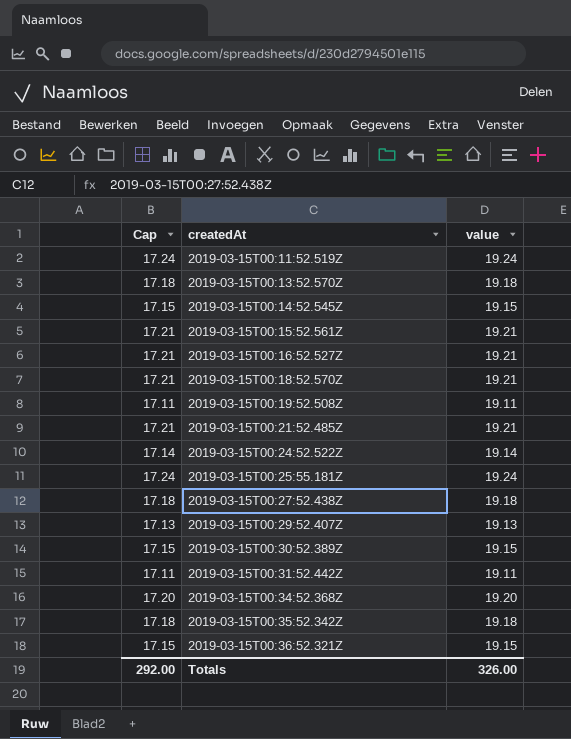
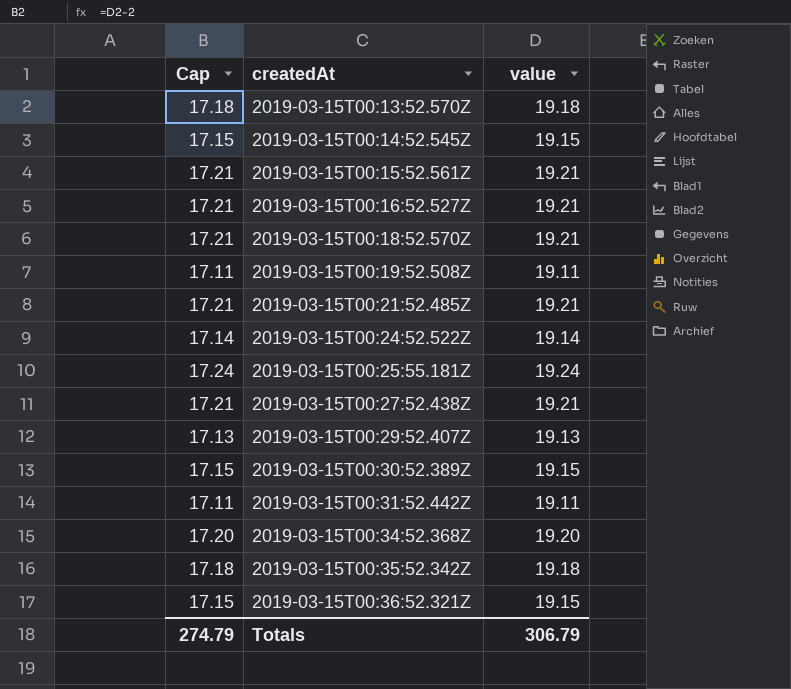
row 2019-03-15T00:11:52.519Z: 17.24 | 19.24 -> none
2019-03-15T00:27:52.438Z | Cap: 17.18 -> 17.21
2019-03-15T00:27:52.438Z | value: 19.18 -> 19.21
Totals | Cap: 292.00 -> 274.79
Totals | value: 326.00 -> 306.79

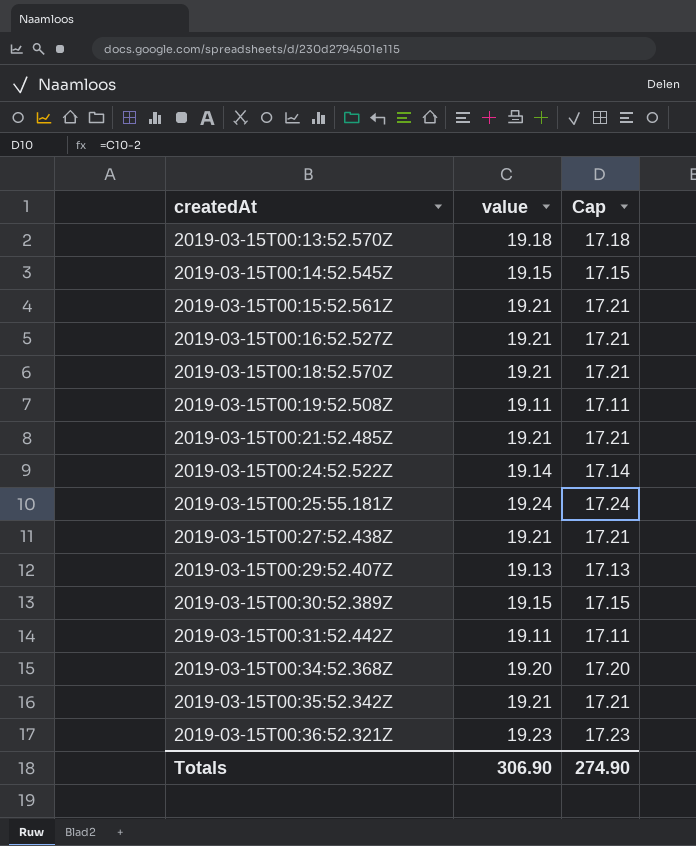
column Cap | position: 1 -> 3
2019-03-15T00:35:52.342Z | value: 19.18 -> 19.21
2019-03-15T00:35:52.342Z | Cap: 17.18 -> 17.21
2019-03-15T00:36:52.321Z | value: 19.15 -> 19.23
2019-03-15T00:36:52.321Z | Cap: 17.15 -> 17.23
Totals | value: 306.79 -> 306.90
Totals | Cap: 274.79 -> 274.90

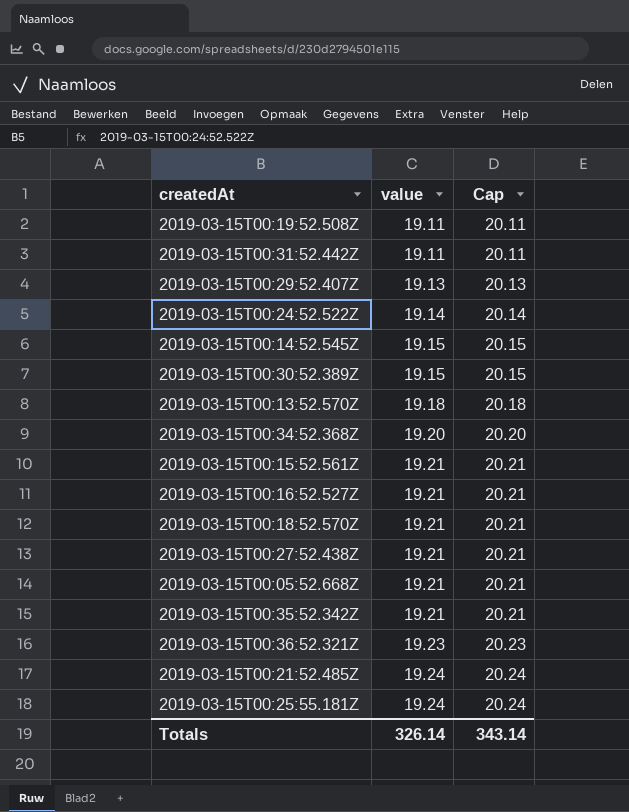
row order: createdAt ascending -> value ascending
column Cap | formula: [value] - 2 -> [value] + 1
row 2019-03-15T00:05:52.668Z: none -> 19.21 | 20.21
2019-03-15T00:21:52.485Z | value: 19.21 -> 19.24
Totals | value: 306.90 -> 326.14
Totals | Cap: 274.90 -> 343.14

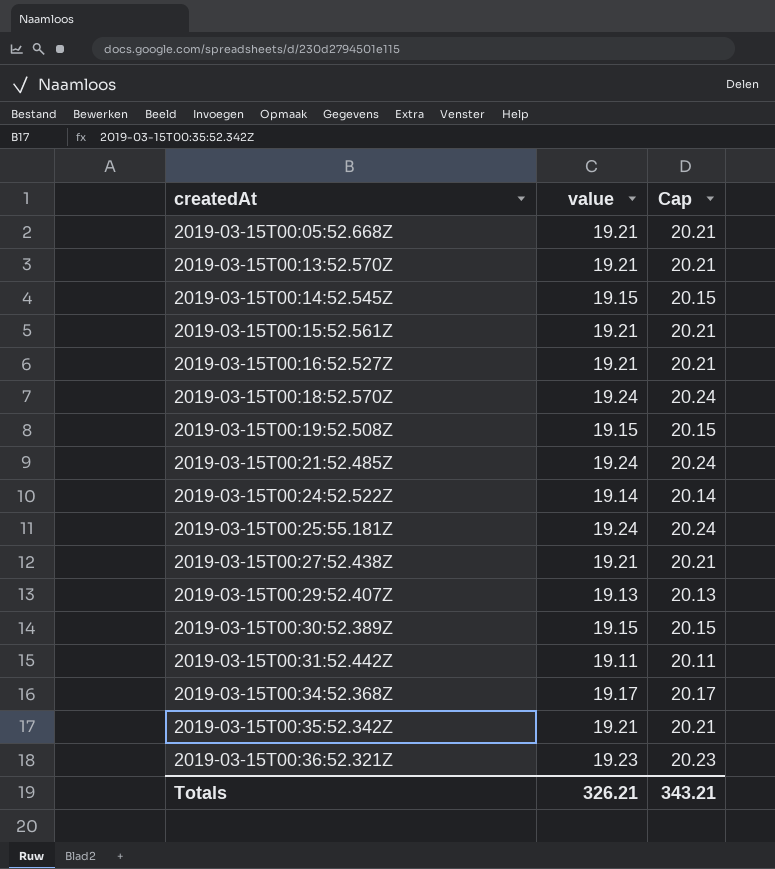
row order: value ascending -> createdAt ascending
2019-03-15T00:13:52.570Z | value: 19.18 -> 19.21
2019-03-15T00:13:52.570Z | Cap: 20.18 -> 20.21
2019-03-15T00:18:52.570Z | value: 19.21 -> 19.24
2019-03-15T00:18:52.570Z | Cap: 20.21 -> 20.24
2019-03-15T00:19:52.508Z | value: 19.11 -> 19.15
2019-03-15T00:19:52.508Z | Cap: 20.11 -> 20.15
2019-03-15T00:34:52.368Z | value: 19.20 -> 19.17
2019-03-15T00:34:52.368Z | Cap: 20.20 -> 20.17
Totals | value: 326.14 -> 326.21
Totals | Cap: 343.14 -> 343.21

